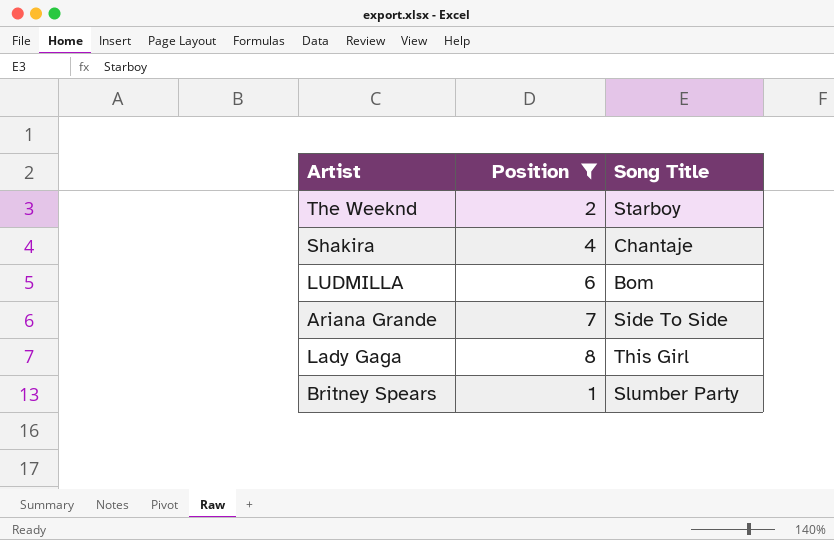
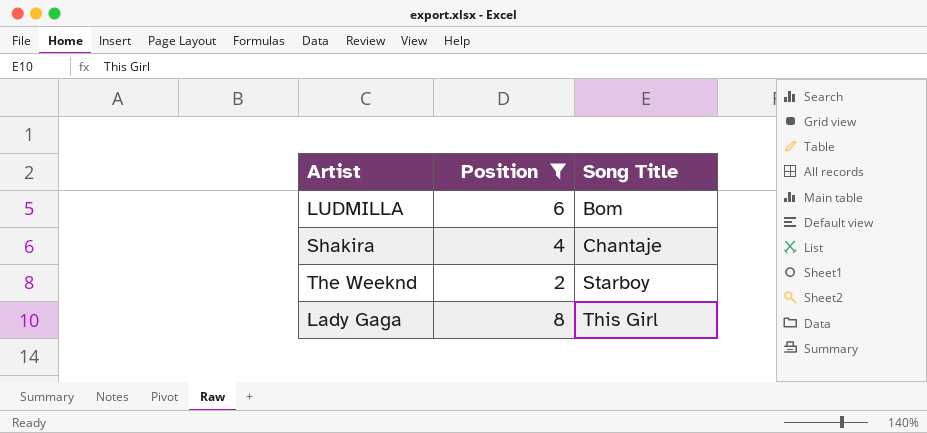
row order: none -> Song Title ascending
row Ariana Grande: 7 | Side To Side -> none
row Britney Spears: 1 | Slumber Party -> none

